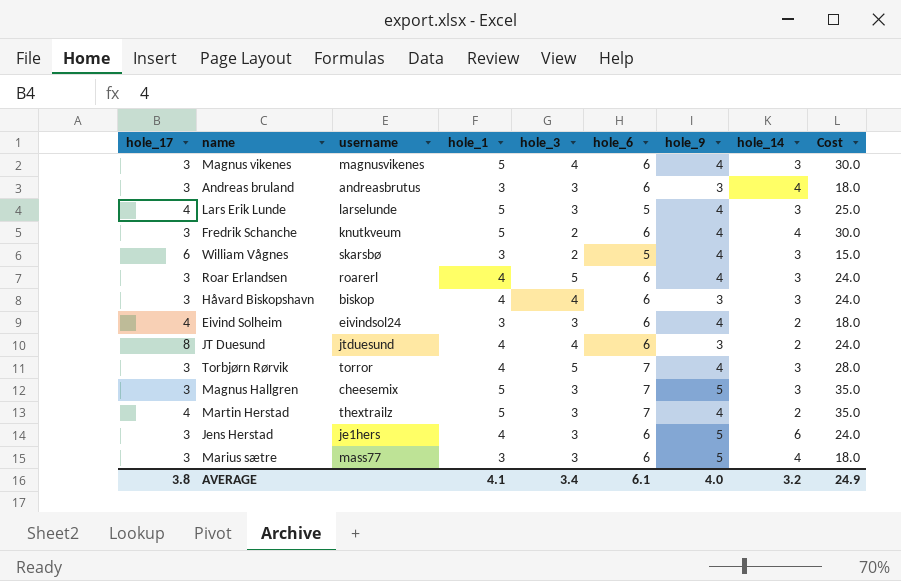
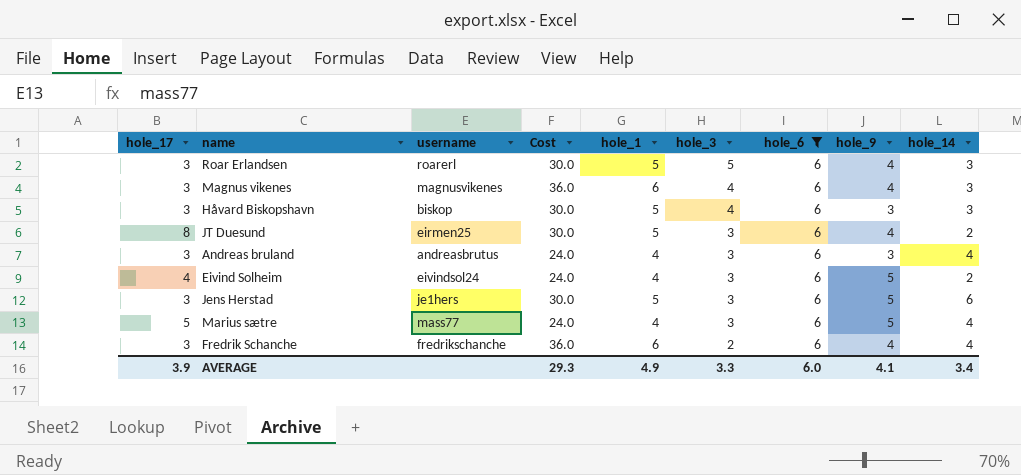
filter: none -> hole_6 = 6
row order: none -> hole_3 descending
column Cost | position: 9 -> 4
Roar Erlandsen | Cost: 24.0 -> 30.0
Roar Erlandsen | hole_1: 4 -> 5
Magnus vikenes | Cost: 30.0 -> 36.0
Magnus vikenes | hole_1: 5 -> 6
Håvard Biskopshavn | Cost: 24.0 -> 30.0
Håvard Biskopshavn | hole_1: 4 -> 5
JT Duesund | username: jtduesund -> eirmen25
JT Duesund | Cost: 24.0 -> 30.0
JT Duesund | hole_1: 4 -> 5
JT Duesund | hole_3: 4 -> 3
JT Duesund | hole_9: 3 -> 4
Andreas bruland | Cost: 18.0 -> 24.0
Andreas bruland | hole_1: 3 -> 4
Eivind Solheim | Cost: 18.0 -> 24.0
Eivind Solheim | hole_1: 3 -> 4
Eivind Solheim | hole_9: 4 -> 5
Jens Herstad | Cost: 24.0 -> 30.0
Jens Herstad | hole_1: 4 -> 5
Marius sætre | hole_17: 3 -> 5
Marius sætre | Cost: 18.0 -> 24.0
Marius sætre | hole_1: 3 -> 4
Fredrik Schanche | username: knutkveum -> fredrikschanche
Fredrik Schanche | Cost: 30.0 -> 36.0
Fredrik Schanche | hole_1: 5 -> 6
AVERAGE | hole_17: 3.8 -> 3.9
AVERAGE | Cost: 24.9 -> 29.3
AVERAGE | hole_1: 4.1 -> 4.9
AVERAGE | hole_3: 3.4 -> 3.3
AVERAGE | hole_6: 6.1 -> 6.0
AVERAGE | hole_9: 4.0 -> 4.1
AVERAGE | hole_14: 3.2 -> 3.4

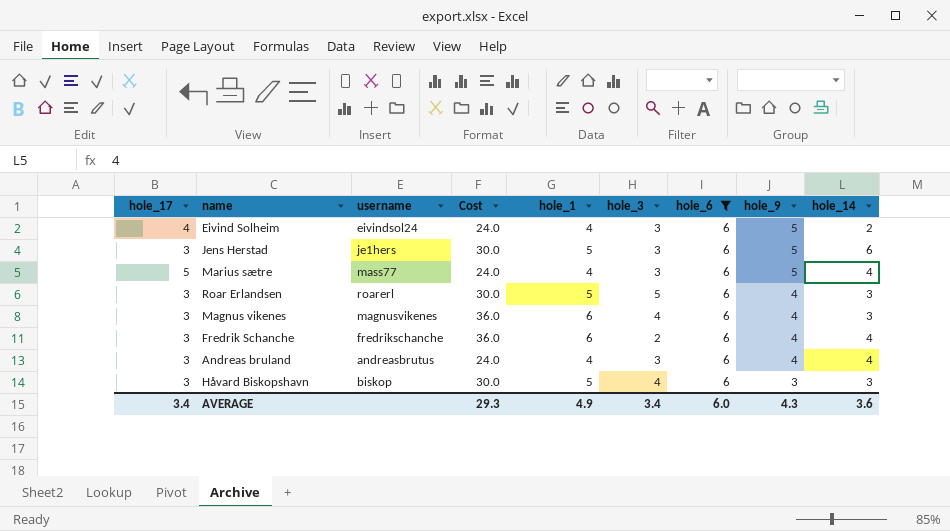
row order: hole_3 descending -> hole_9 descending
row JT Duesund: 8 | eirmen25 | 30.0 | 5 | 3 | 6 | 4 | 2 -> none
Andreas bruland | hole_9: 3 -> 4
AVERAGE | hole_17: 3.9 -> 3.4
AVERAGE | hole_3: 3.3 -> 3.4
AVERAGE | hole_9: 4.1 -> 4.3
AVERAGE | hole_14: 3.4 -> 3.6

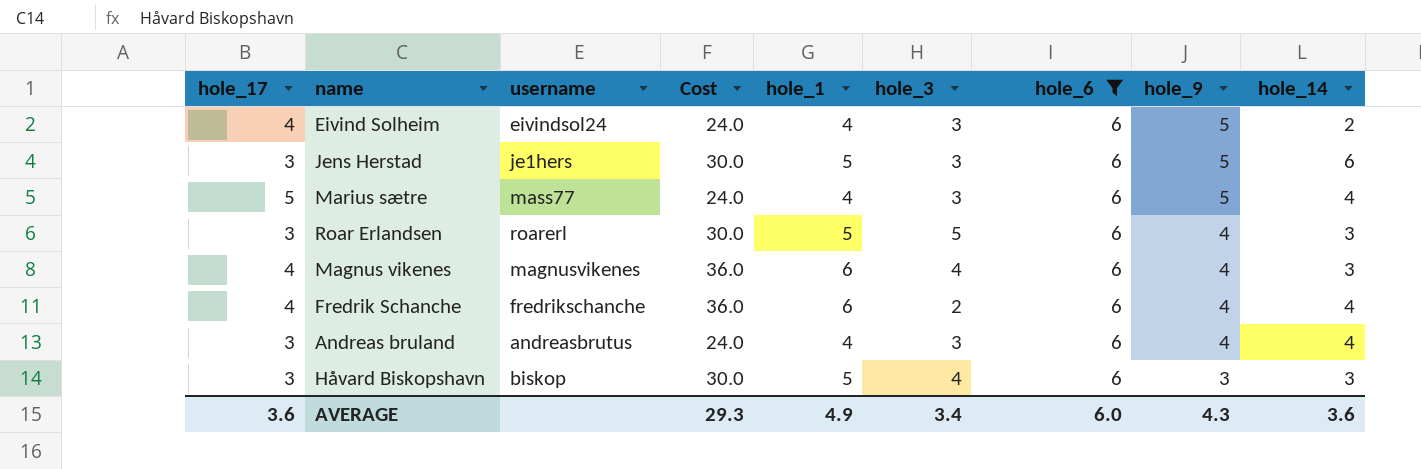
Magnus vikenes | hole_17: 3 -> 4
Fredrik Schanche | hole_17: 3 -> 4
AVERAGE | hole_17: 3.4 -> 3.6

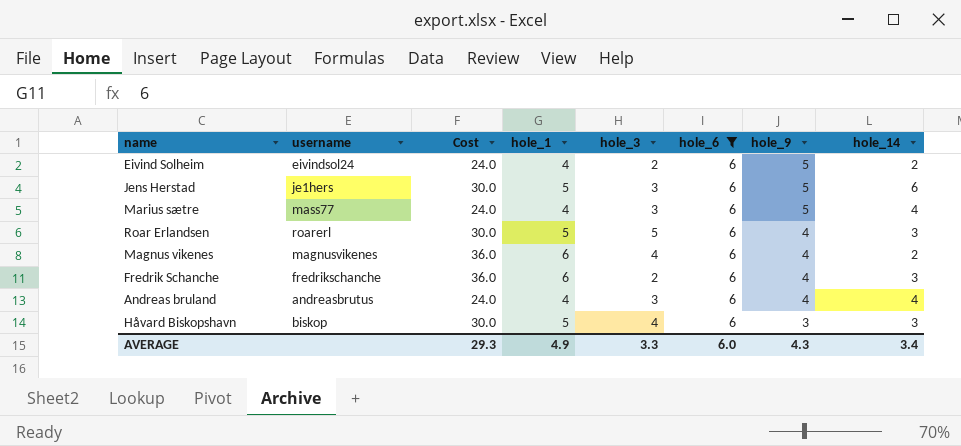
column hole_17 | position: 1 -> none
Eivind Solheim | hole_3: 3 -> 2
Magnus vikenes | hole_14: 3 -> 2
Fredrik Schanche | hole_14: 4 -> 3
AVERAGE | hole_3: 3.4 -> 3.3
AVERAGE | hole_14: 3.6 -> 3.4

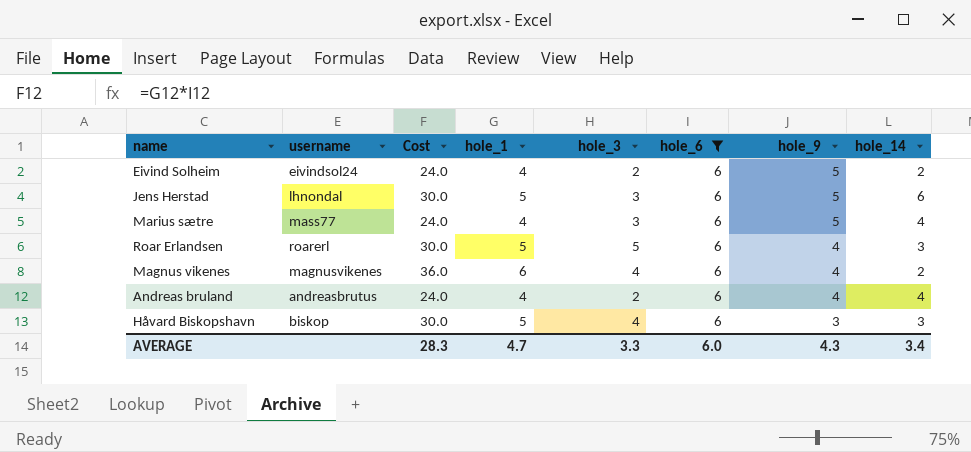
row Fredrik Schanche: fredrikschanche | 36.0 | 6 | 2 | 6 | 4 | 3 -> none
Jens Herstad | username: je1hers -> lhnondal
Andreas bruland | hole_3: 3 -> 2
AVERAGE | Cost: 29.3 -> 28.3
AVERAGE | hole_1: 4.9 -> 4.7

